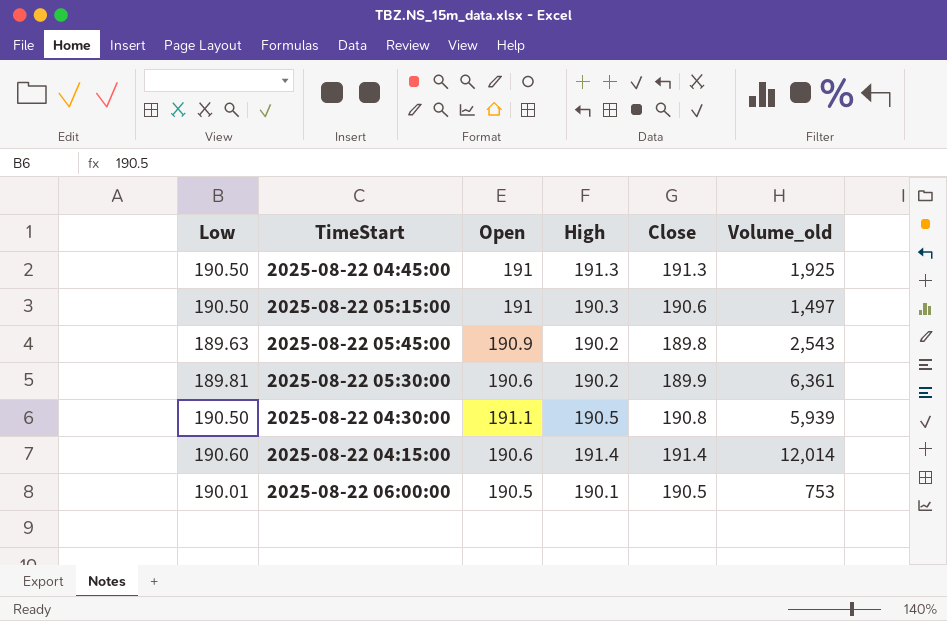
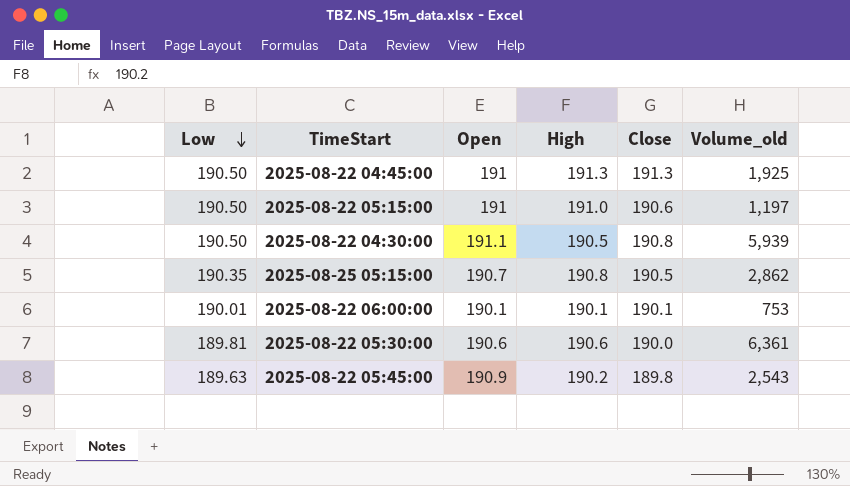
row order: none -> Low descending
row 2025-08-22 04:15:00: 190.60 | 190.6 | 191.4 | 191.4 | 12,014 -> none
2025-08-22 05:15:00 | High: 190.3 -> 191.0
2025-08-22 05:15:00 | Volume_old: 1,497 -> 1,197
row 2025-08-25 05:15:00: none -> 190.35 | 190.7 | 190.8 | 190.5 | 2,862
2025-08-22 06:00:00 | Open: 190.5 -> 190.1
2025-08-22 06:00:00 | Close: 190.5 -> 190.1
2025-08-22 05:30:00 | High: 190.2 -> 190.6
2025-08-22 05:30:00 | Close: 189.9 -> 190.0

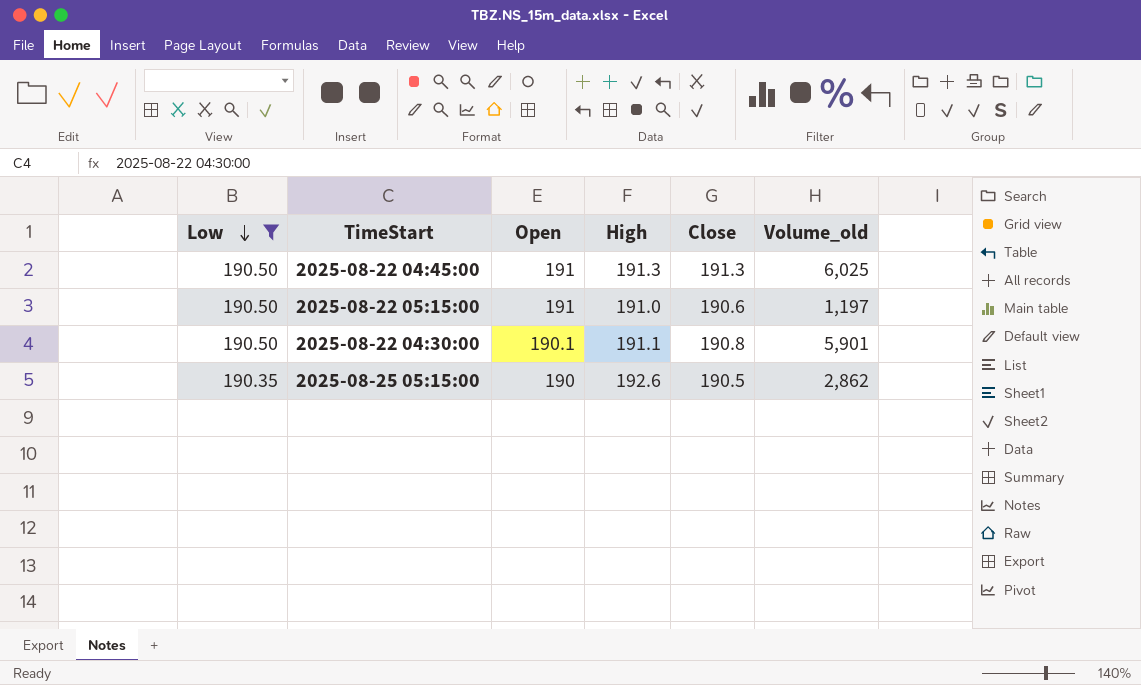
filter: none -> Low >= 190.35
2025-08-22 04:45:00 | Volume_old: 1,925 -> 6,025
2025-08-22 04:30:00 | Open: 191.1 -> 190.1
2025-08-22 04:30:00 | High: 190.5 -> 191.1
2025-08-22 04:30:00 | Volume_old: 5,939 -> 5,901
2025-08-25 05:15:00 | Open: 190.7 -> 190
2025-08-25 05:15:00 | High: 190.8 -> 192.6

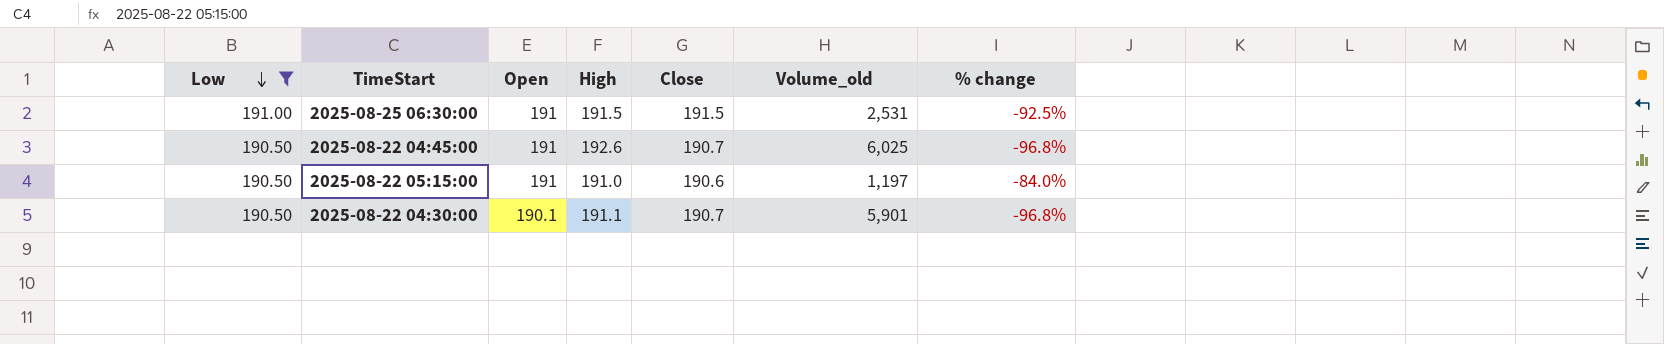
column % change | formula: none -> ([Open] - [Volume_old]) / [Volume_old]
row 2025-08-25 05:15:00: 190.35 | 190 | 192.6 | 190.5 | 2,862 -> none
row 2025-08-25 06:30:00: none -> 191.00 | 191 | 191.5 | 191.5 | 2,531 | -92.5%
2025-08-22 04:45:00 | High: 191.3 -> 192.6
2025-08-22 04:45:00 | Close: 191.3 -> 190.7
2025-08-22 04:30:00 | Close: 190.8 -> 190.7

